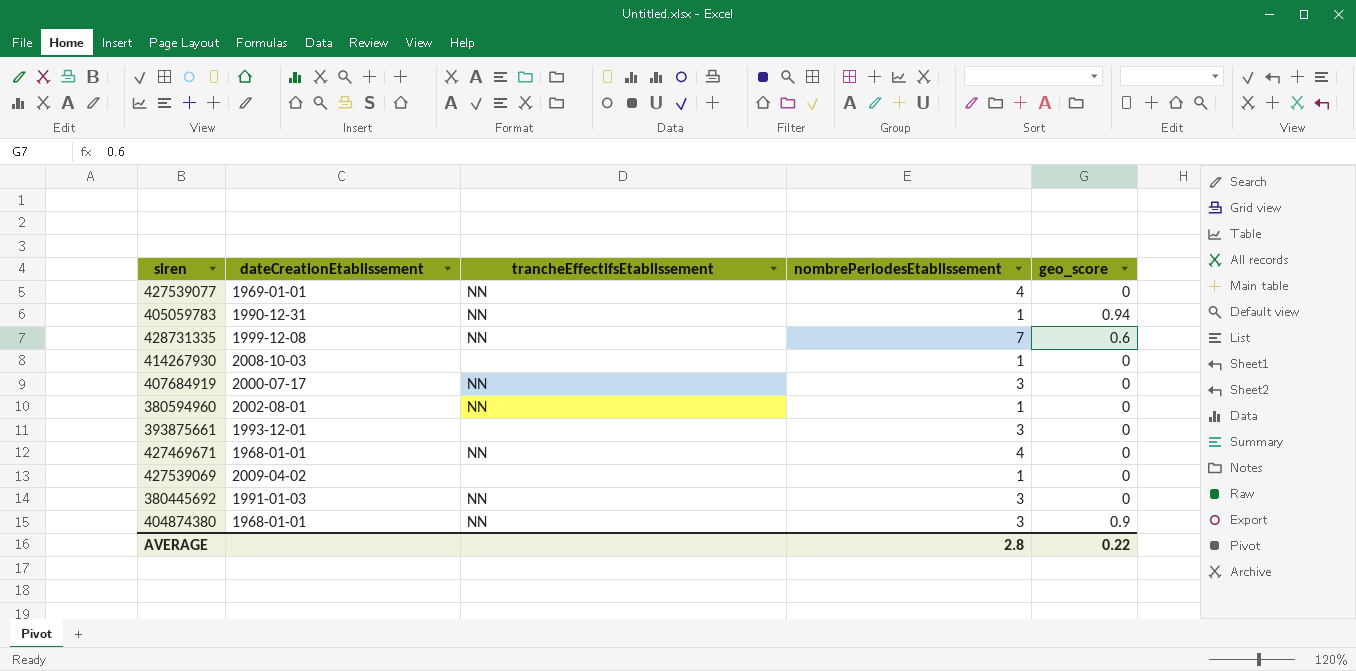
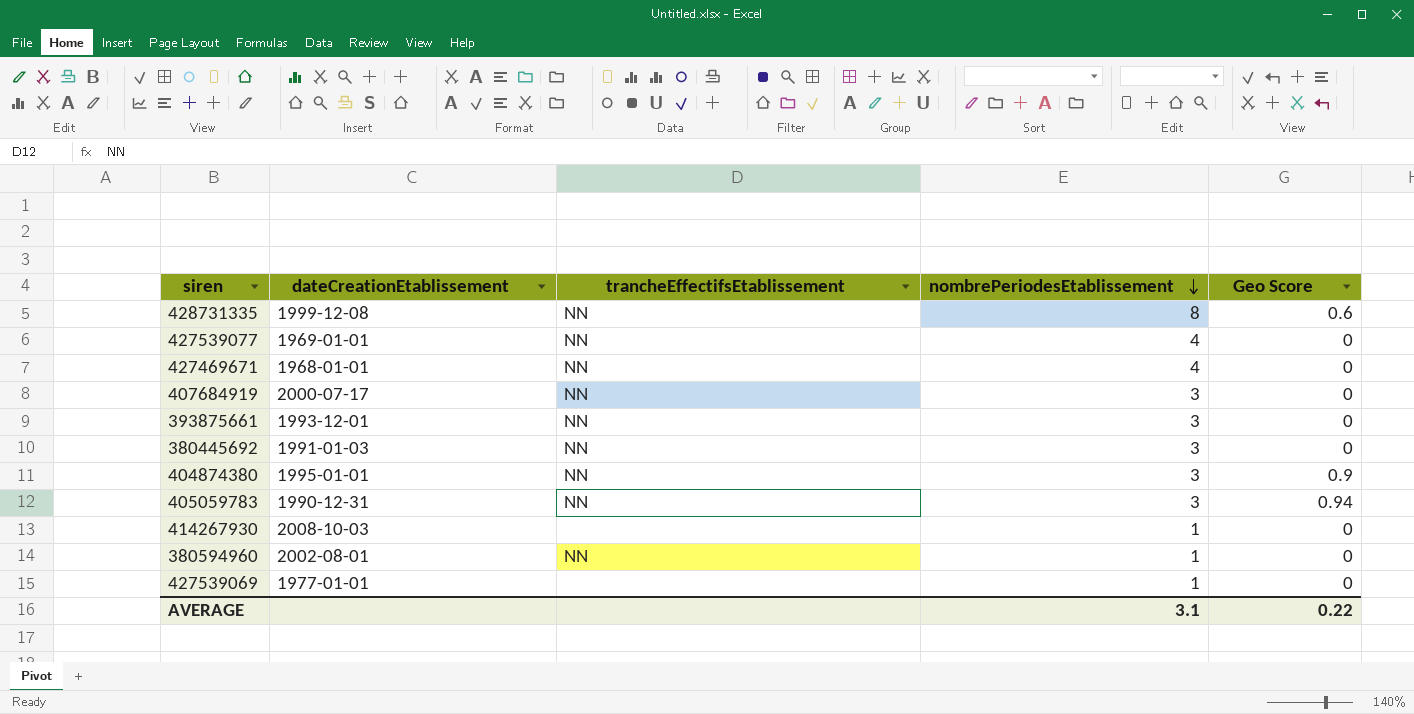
row order: none -> nombrePeriodesEtablissement descending
column name: geo_score -> Geo Score
428731335 | nombrePeriodesEtablissement: 7 -> 8
393875661 | trancheEffectifsEtablissement: none -> NN
404874380 | dateCreationEtablissement: 1968-01-01 -> 1995-01-01
405059783 | nombrePeriodesEtablissement: 1 -> 3
427539069 | dateCreationEtablissement: 2009-04-02 -> 1977-01-01
AVERAGE | nombrePeriodesEtablissement: 2.8 -> 3.1

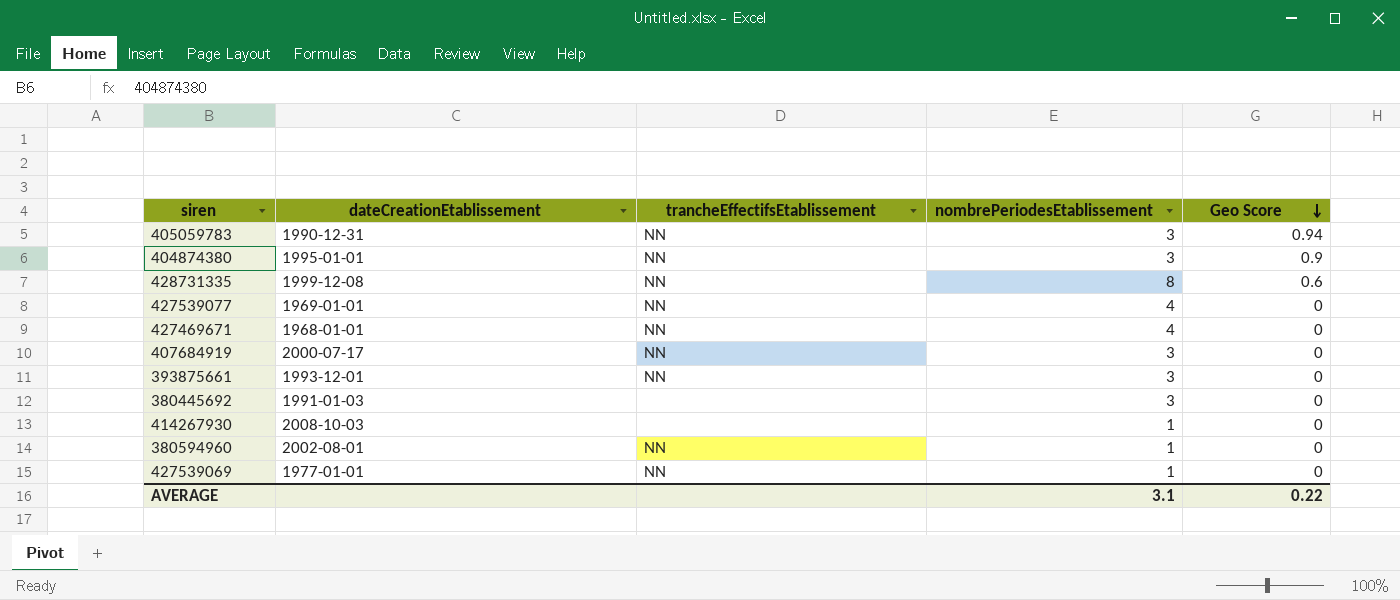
row order: nombrePeriodesEtablissement descending -> Geo Score descending
380445692 | trancheEffectifsEtablissement: NN -> none
427539069 | trancheEffectifsEtablissement: none -> NN

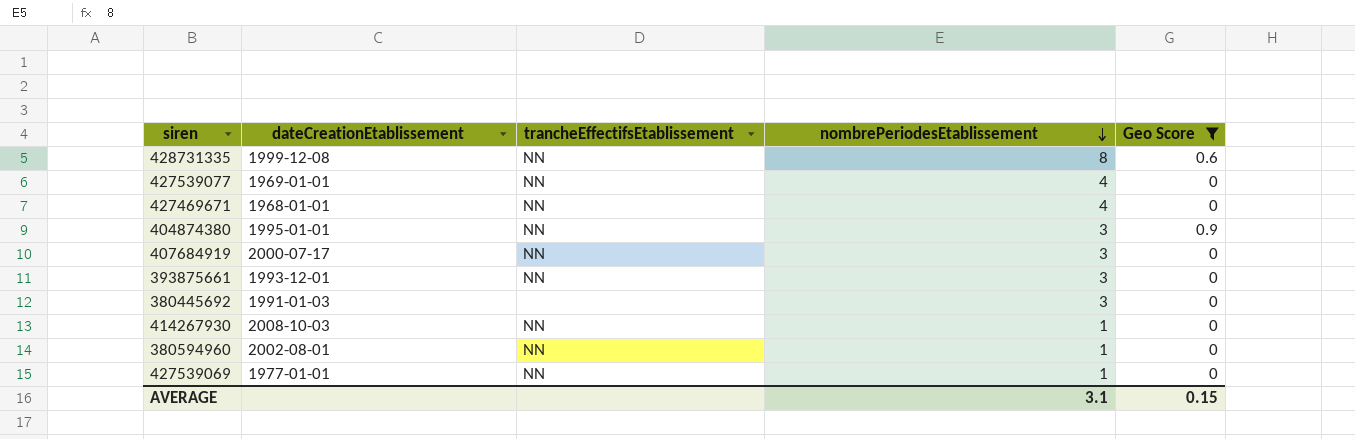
filter: none -> Geo Score != 0.94
row order: Geo Score descending -> nombrePeriodesEtablissement descending
414267930 | trancheEffectifsEtablissement: none -> NN
AVERAGE | Geo Score: 0.22 -> 0.15

